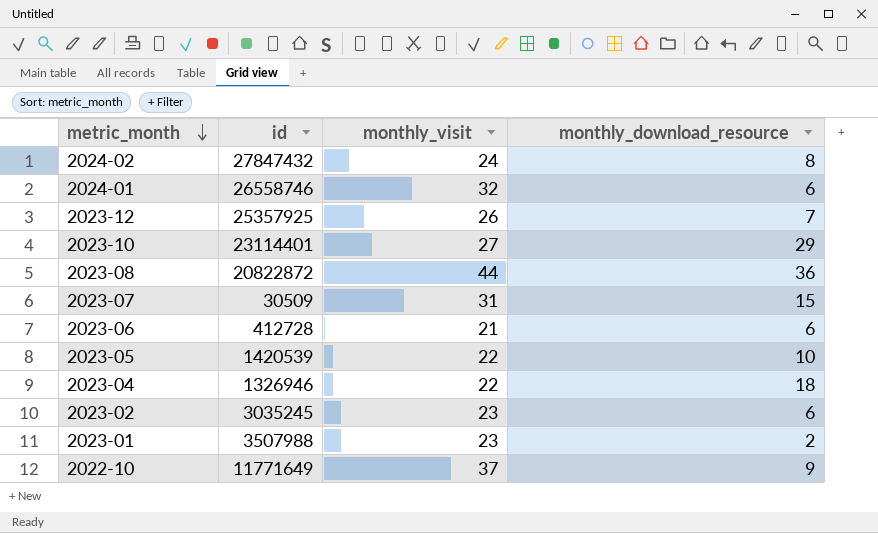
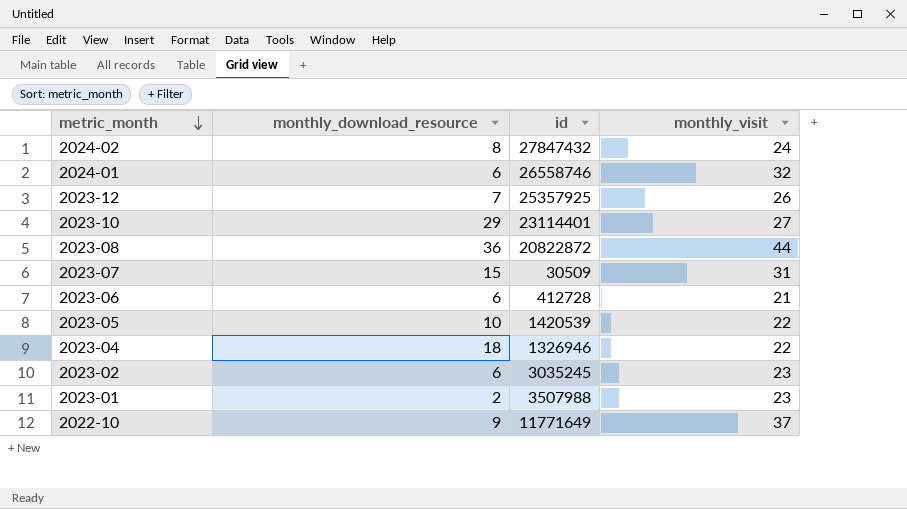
column monthly_download_resource | position: 4 -> 2

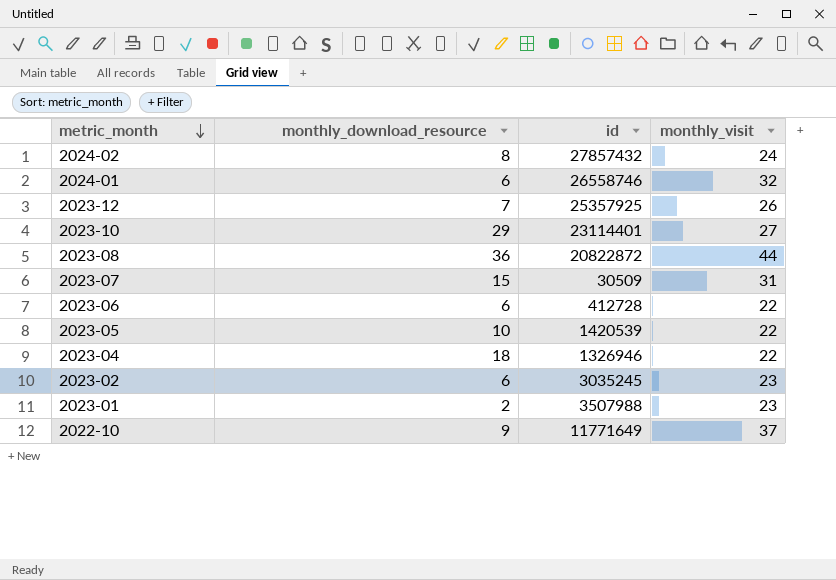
2024-02 | id: 27847432 -> 27857432
2023-06 | monthly_visit: 21 -> 22

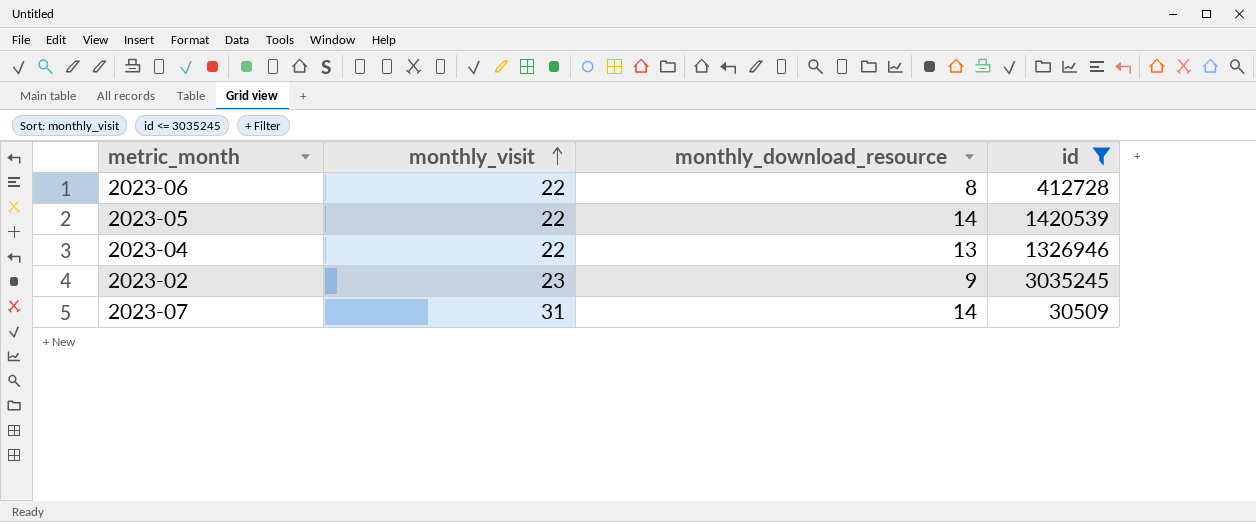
filter: none -> id <= 3035245
row order: metric_month descending -> monthly_visit ascending
column monthly_visit | position: 4 -> 2
2023-06 | monthly_download_resource: 6 -> 8
2023-05 | monthly_download_resource: 10 -> 14
2023-04 | monthly_download_resource: 18 -> 13
2023-02 | monthly_download_resource: 6 -> 9
2023-07 | monthly_download_resource: 15 -> 14

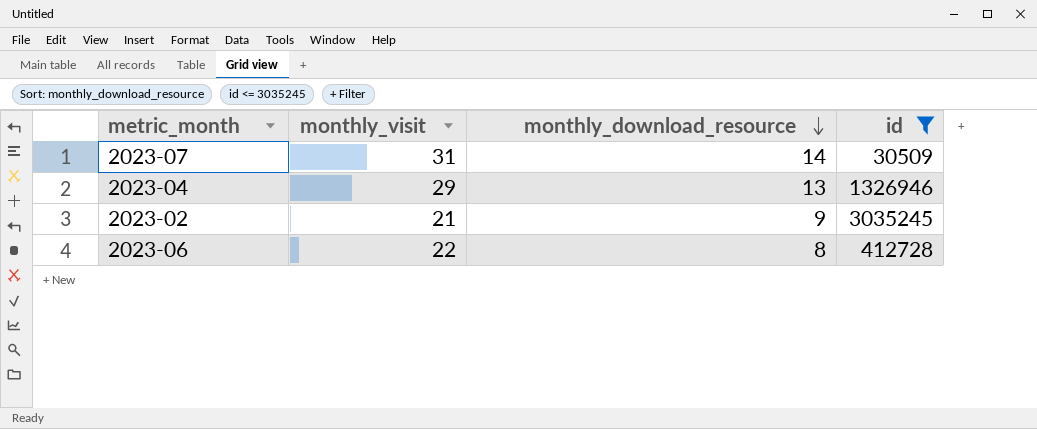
row order: monthly_visit ascending -> monthly_download_resource descending
row 2023-05: 22 | 14 | 1420539 -> none
2023-04 | monthly_visit: 22 -> 29
2023-02 | monthly_visit: 23 -> 21

